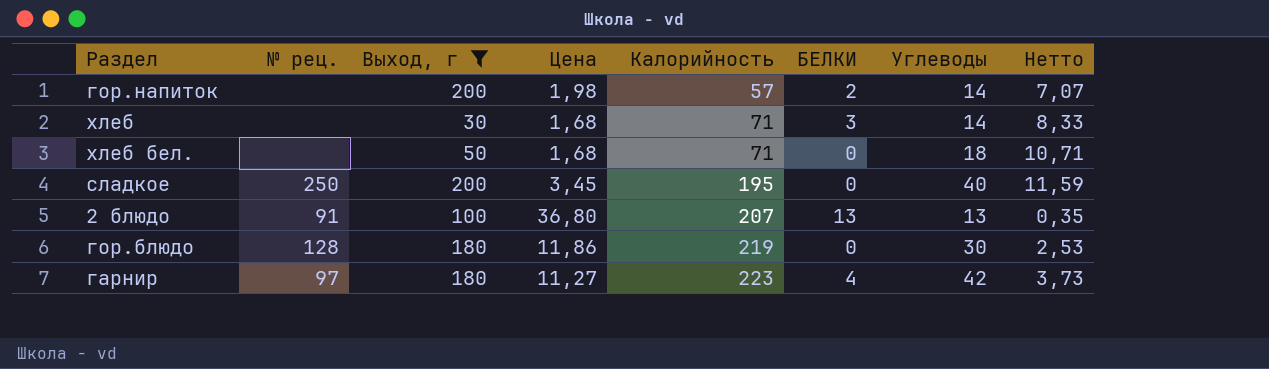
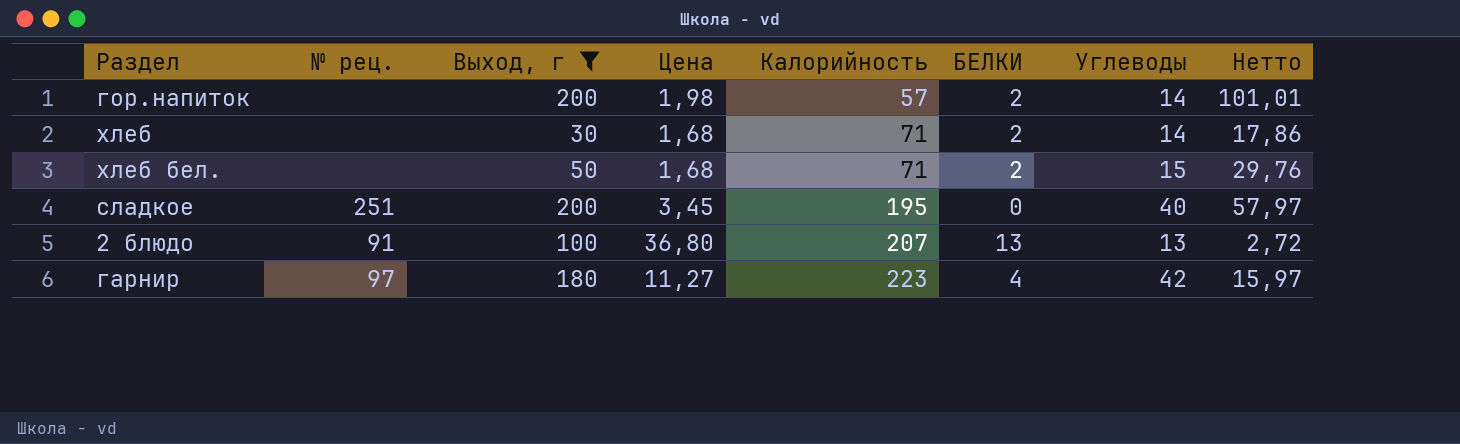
column Нетто | formula: [Углеводы] / [Цена] -> [Выход, г] / [Цена]
row гор.блюдо: 128 | 180 | 11,86 | 219 | 0 | 30 | 2,53 -> none
хлеб | БЕЛКИ: 3 -> 2
хлеб бел. | БЕЛКИ: 0 -> 2
хлеб бел. | Углеводы: 18 -> 15
сладкое | № рец.: 250 -> 251

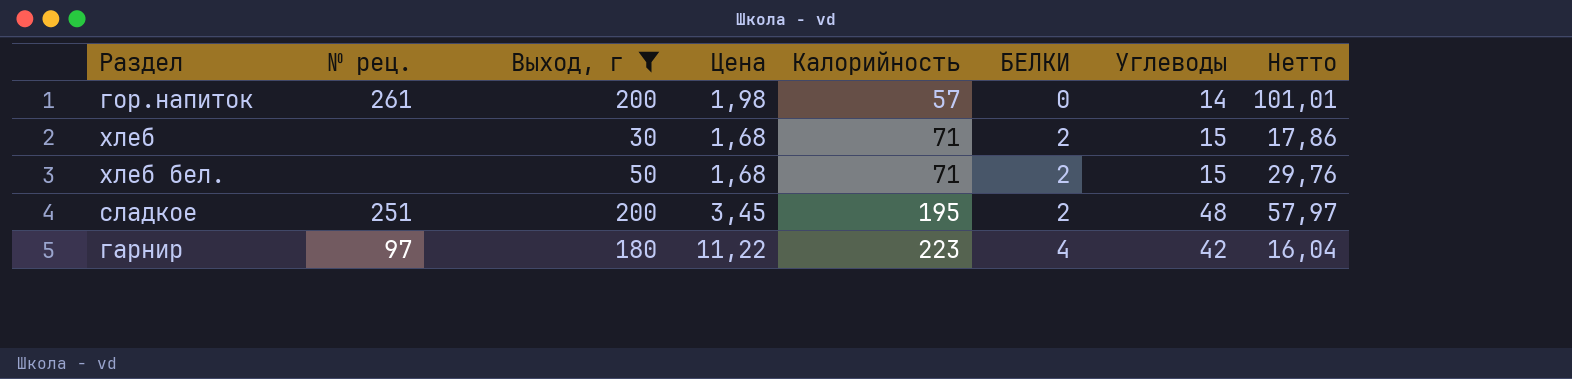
row 2 блюдо: 91 | 100 | 36,80 | 207 | 13 | 13 | 2,72 -> none
гор.напиток | № рец.: none -> 261
гор.напиток | БЕЛКИ: 2 -> 0
хлеб | Углеводы: 14 -> 15
сладкое | БЕЛКИ: 0 -> 2
сладкое | Углеводы: 40 -> 48
гарнир | Цена: 11,27 -> 11,22
гарнир | Нетто: 15,97 -> 16,04

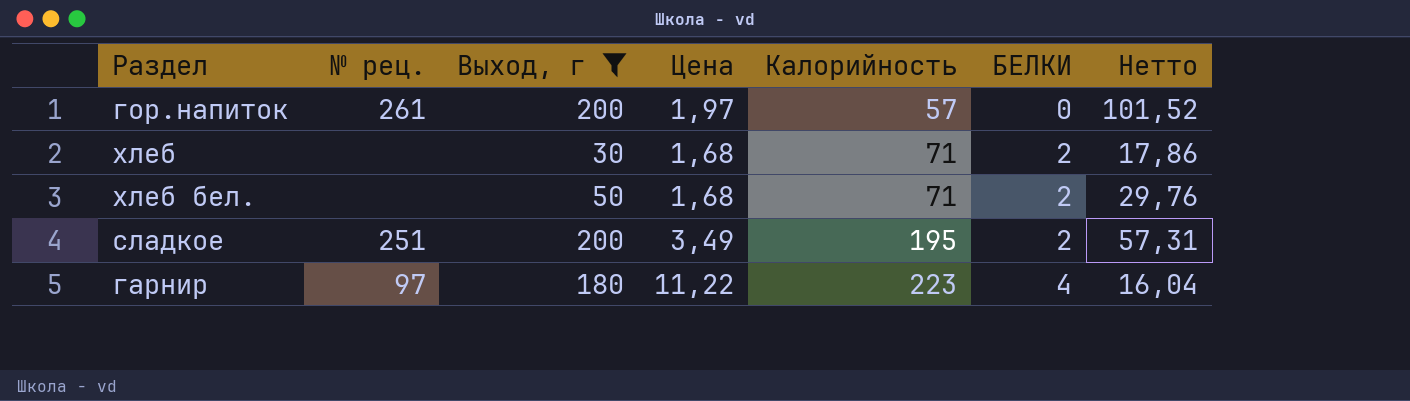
column Углеводы | position: 7 -> none
гор.напиток | Цена: 1,98 -> 1,97
гор.напиток | Нетто: 101,01 -> 101,52
сладкое | Цена: 3,45 -> 3,49
сладкое | Нетто: 57,97 -> 57,31

